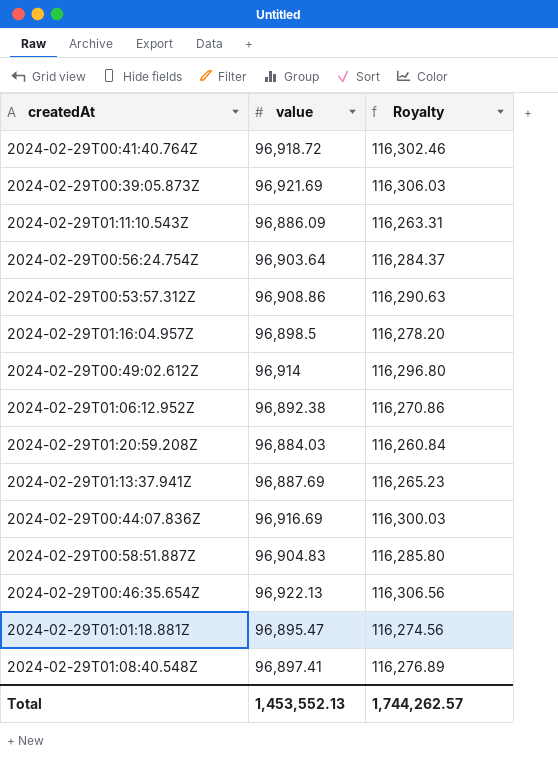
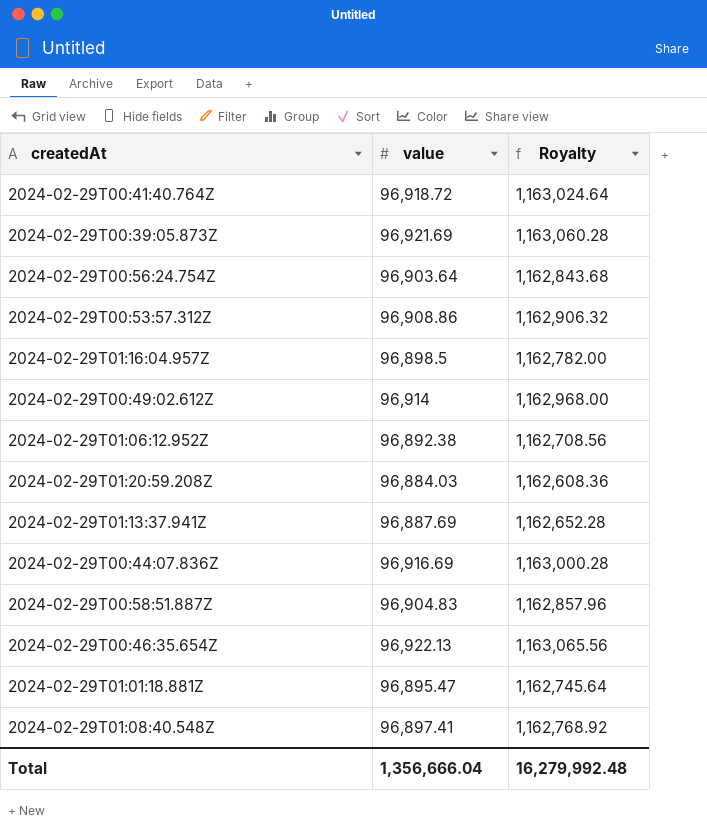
column Royalty | formula: [value] * 1.2 -> [value] * 12
row 2024-02-29T01:11:10.543Z: 96,886.09 | 116,263.31 -> none
Total | value: 1,453,552.13 -> 1,356,666.04
Total | Royalty: 1,744,262.57 -> 16,279,992.48

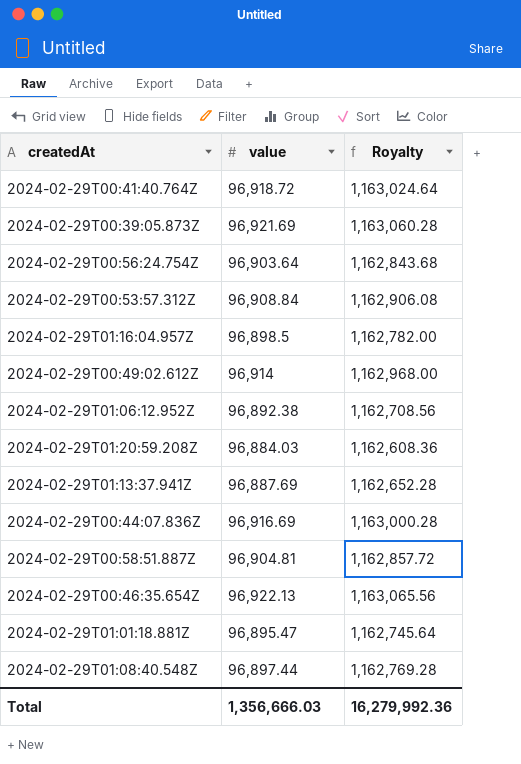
2024-02-29T00:53:57.312Z | value: 96,908.86 -> 96,908.84
2024-02-29T00:53:57.312Z | Royalty: 1,162,906.32 -> 1,162,906.08
2024-02-29T00:58:51.887Z | value: 96,904.83 -> 96,904.81
2024-02-29T00:58:51.887Z | Royalty: 1,162,857.96 -> 1,162,857.72
2024-02-29T01:08:40.548Z | value: 96,897.41 -> 96,897.44
2024-02-29T01:08:40.548Z | Royalty: 1,162,768.92 -> 1,162,769.28
Total | value: 1,356,666.04 -> 1,356,666.03
Total | Royalty: 16,279,992.48 -> 16,279,992.36

